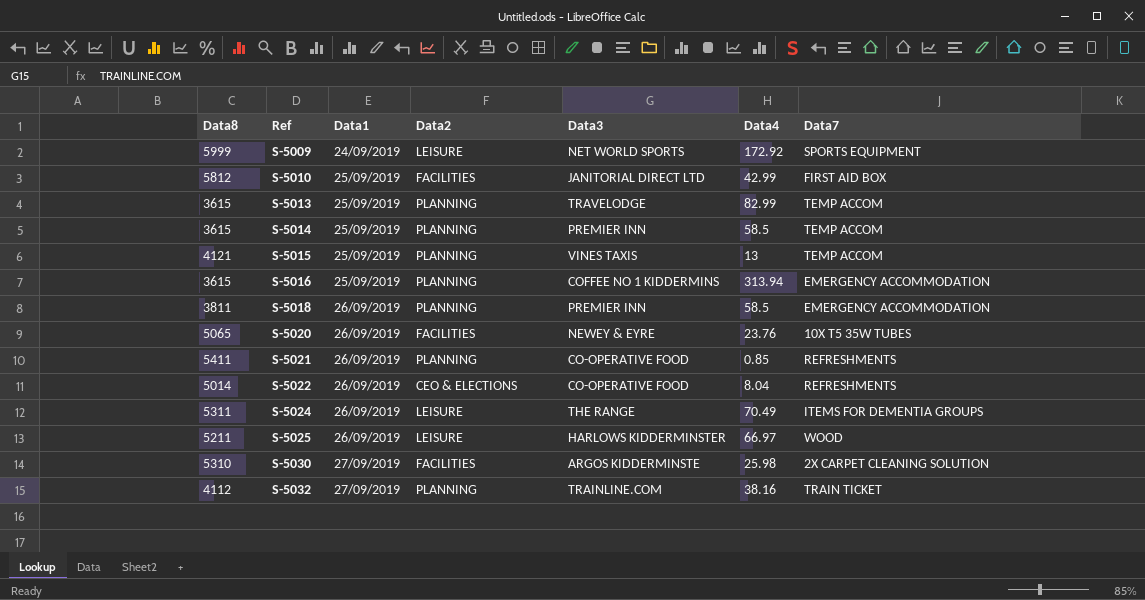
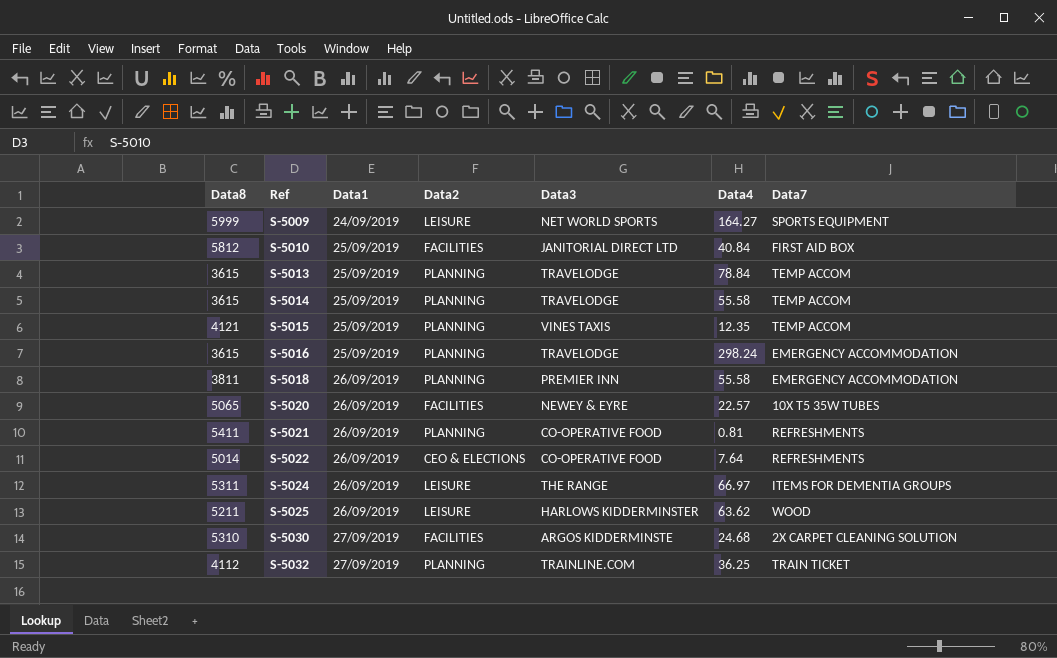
S-5009 | Data4: 172.92 -> 164.27
S-5010 | Data4: 42.99 -> 40.84
S-5013 | Data4: 82.99 -> 78.84
S-5014 | Data3: PREMIER INN -> TRAVELODGE
S-5014 | Data4: 58.5 -> 55.58
S-5015 | Data4: 13 -> 12.35
S-5016 | Data3: COFFEE NO 1 KIDDERMINS -> TRAVELODGE
S-5016 | Data4: 313.94 -> 298.24
S-5018 | Data4: 58.5 -> 55.58
S-5020 | Data4: 23.76 -> 22.57
S-5021 | Data4: 0.85 -> 0.81
S-5022 | Data4: 8.04 -> 7.64
S-5024 | Data4: 70.49 -> 66.97
S-5025 | Data4: 66.97 -> 63.62
S-5030 | Data4: 25.98 -> 24.68
S-5032 | Data4: 38.16 -> 36.25

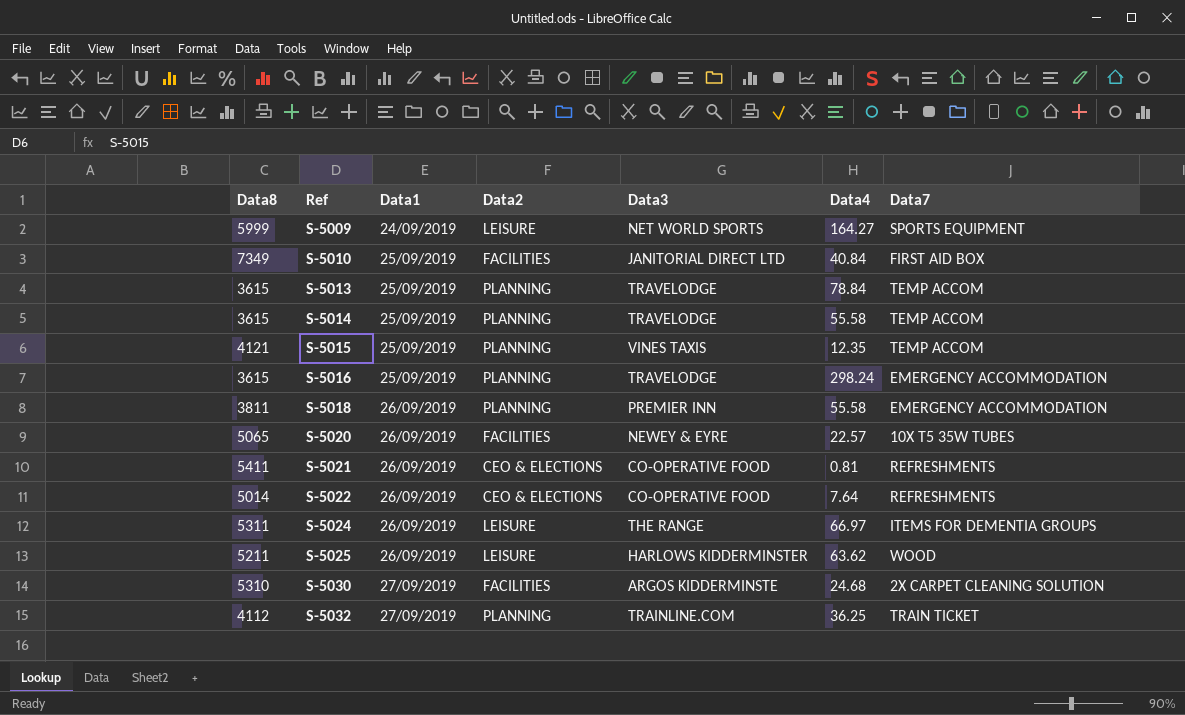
S-5010 | Data8: 5812 -> 7349
S-5021 | Data2: PLANNING -> CEO & ELECTIONS

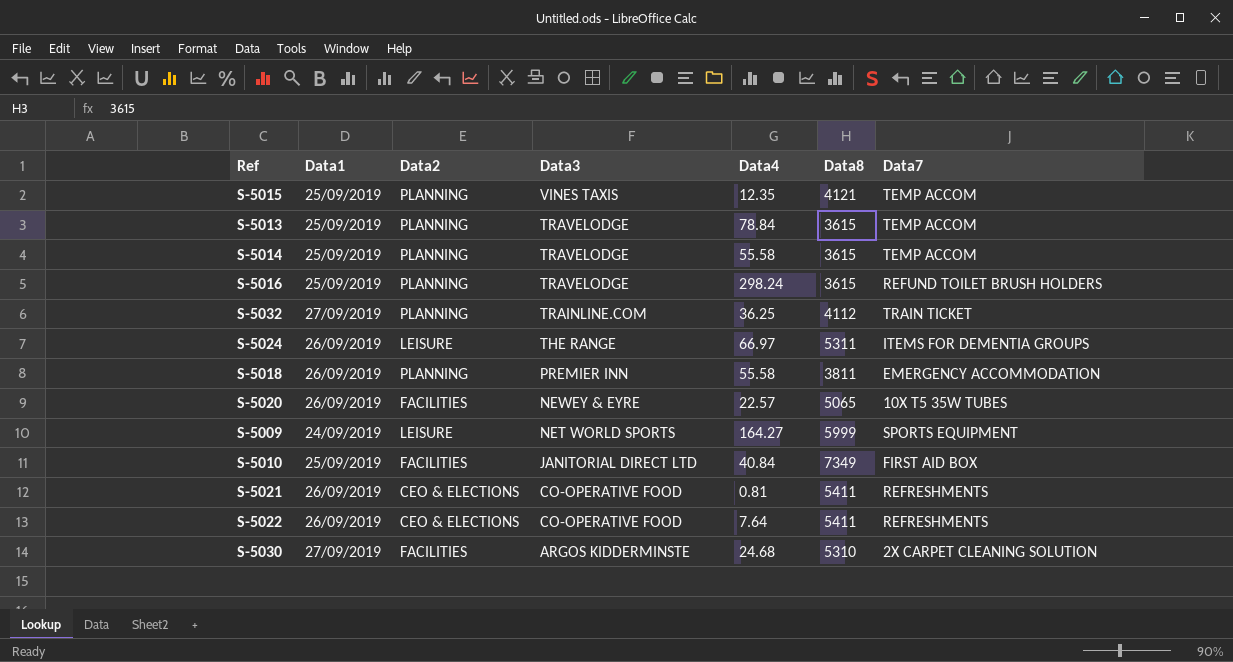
row order: Ref ascending -> Data3 descending
column Data8 | position: 1 -> 6
row S-5025: 5211 | 26/09/2019 | LEISURE | HARLOWS KIDDERMINSTER | 63.62 | WOOD -> none
S-5016 | Data7: EMERGENCY ACCOMMODATION -> REFUND TOILET BRUSH HOLDERS
S-5022 | Data8: 5014 -> 5411

